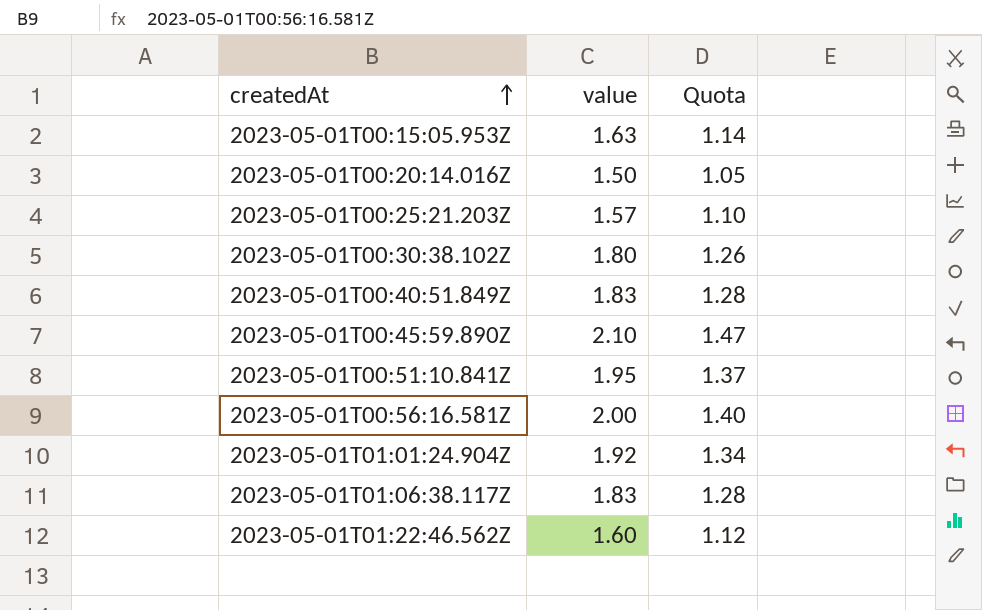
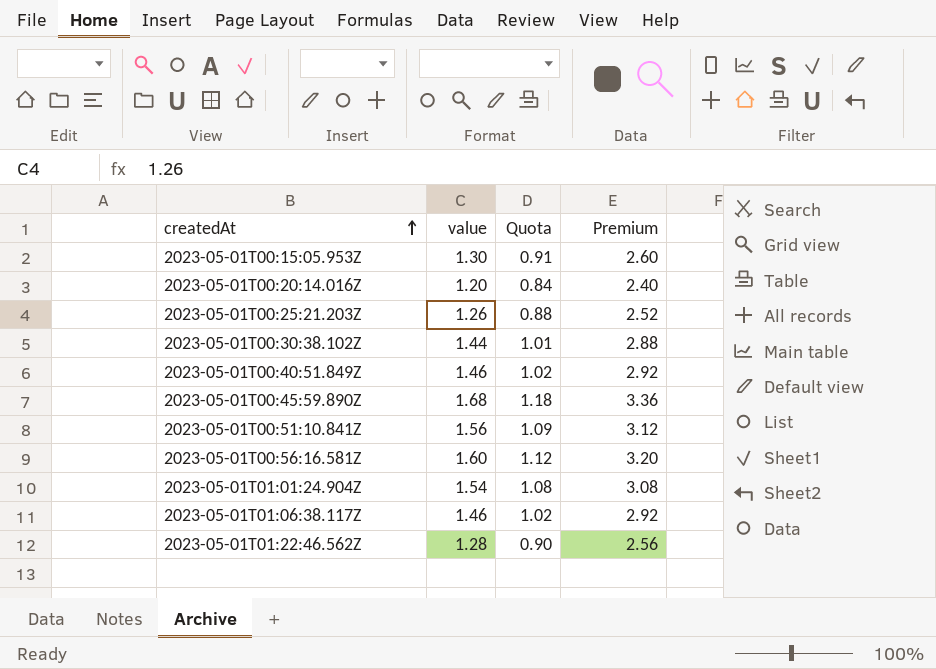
column Premium | formula: none -> [value] * 2
2023-05-01T00:15:05.953Z | value: 1.63 -> 1.30
2023-05-01T00:15:05.953Z | Quota: 1.14 -> 0.91
2023-05-01T00:20:14.016Z | value: 1.50 -> 1.20
2023-05-01T00:20:14.016Z | Quota: 1.05 -> 0.84
2023-05-01T00:25:21.203Z | value: 1.57 -> 1.26
2023-05-01T00:25:21.203Z | Quota: 1.10 -> 0.88
2023-05-01T00:30:38.102Z | value: 1.80 -> 1.44
2023-05-01T00:30:38.102Z | Quota: 1.26 -> 1.01
2023-05-01T00:40:51.849Z | value: 1.83 -> 1.46
2023-05-01T00:40:51.849Z | Quota: 1.28 -> 1.02
2023-05-01T00:45:59.890Z | value: 2.10 -> 1.68
2023-05-01T00:45:59.890Z | Quota: 1.47 -> 1.18
2023-05-01T00:51:10.841Z | value: 1.95 -> 1.56
2023-05-01T00:51:10.841Z | Quota: 1.37 -> 1.09
2023-05-01T00:56:16.581Z | value: 2.00 -> 1.60
2023-05-01T00:56:16.581Z | Quota: 1.40 -> 1.12
2023-05-01T01:01:24.904Z | value: 1.92 -> 1.54
2023-05-01T01:01:24.904Z | Quota: 1.34 -> 1.08
2023-05-01T01:06:38.117Z | value: 1.83 -> 1.46
2023-05-01T01:06:38.117Z | Quota: 1.28 -> 1.02
2023-05-01T01:22:46.562Z | value: 1.60 -> 1.28
2023-05-01T01:22:46.562Z | Quota: 1.12 -> 0.90

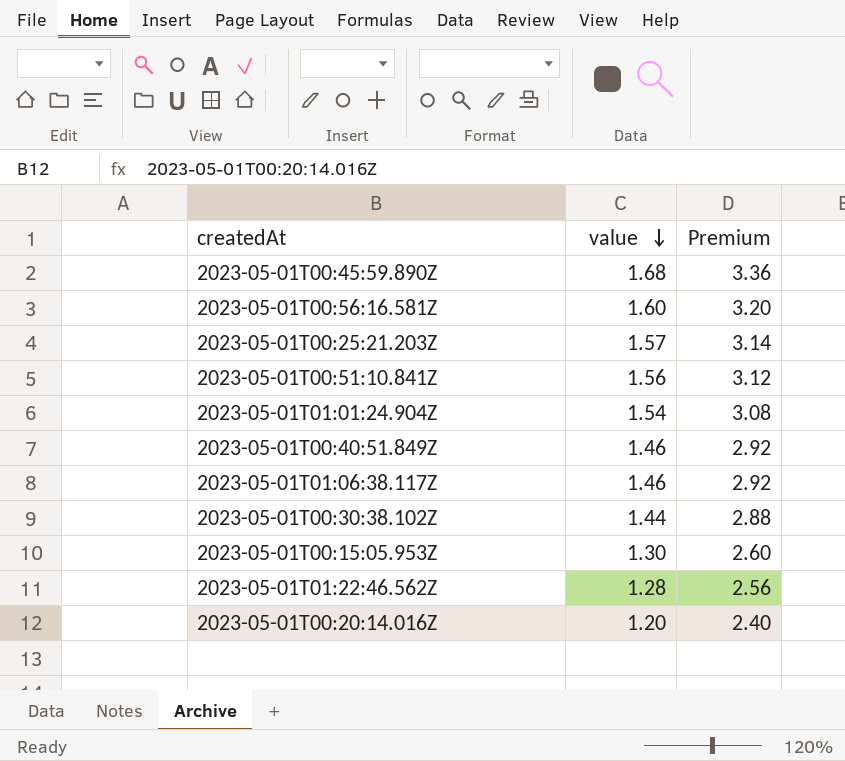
row order: createdAt ascending -> value descending
column Quota | formula: [value] * 0.7 -> none
2023-05-01T00:25:21.203Z | value: 1.26 -> 1.57
2023-05-01T00:25:21.203Z | Premium: 2.52 -> 3.14

